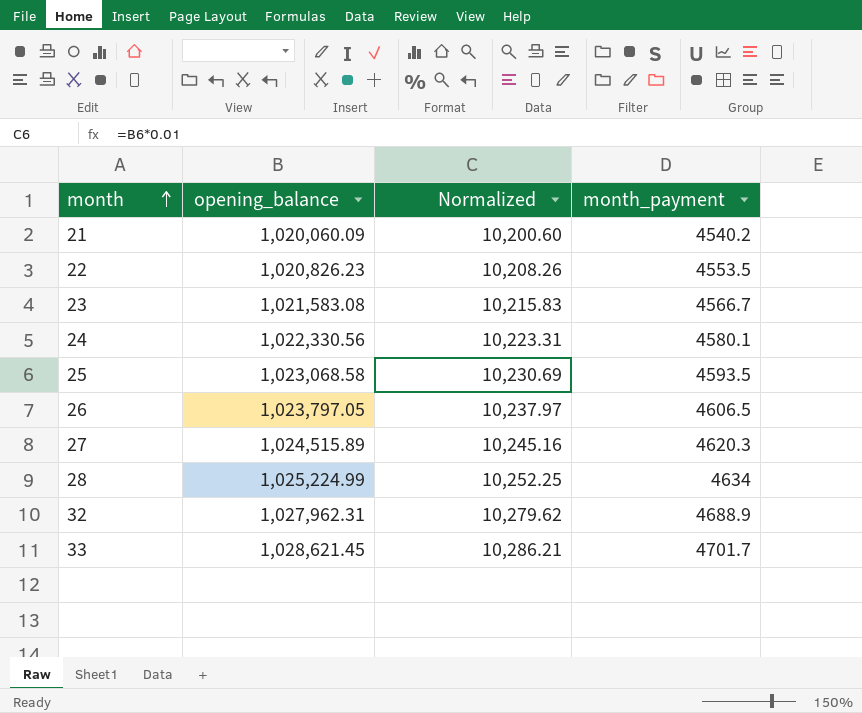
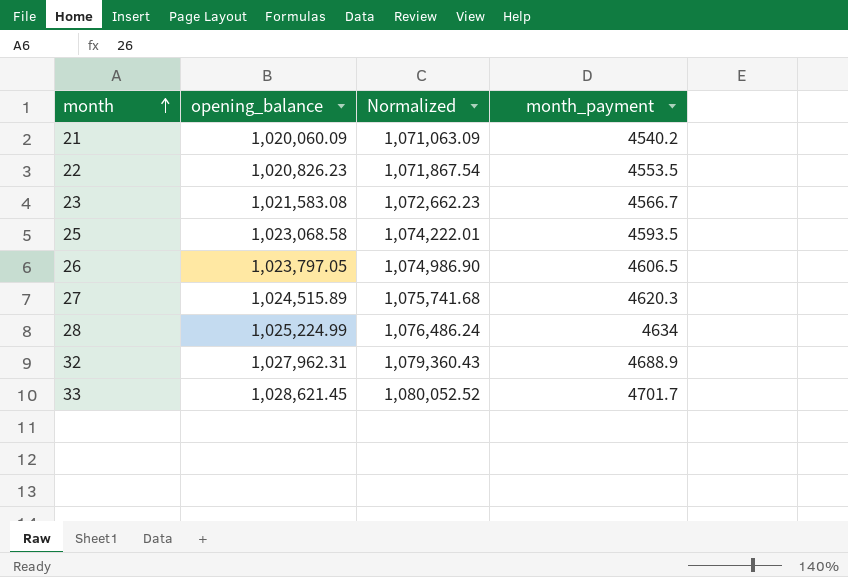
column Normalized | formula: [opening_balance] * 0.01 -> [opening_balance] * 1.05
row 24: 1,022,330.56 | 10,223.31 | 4580.1 -> none

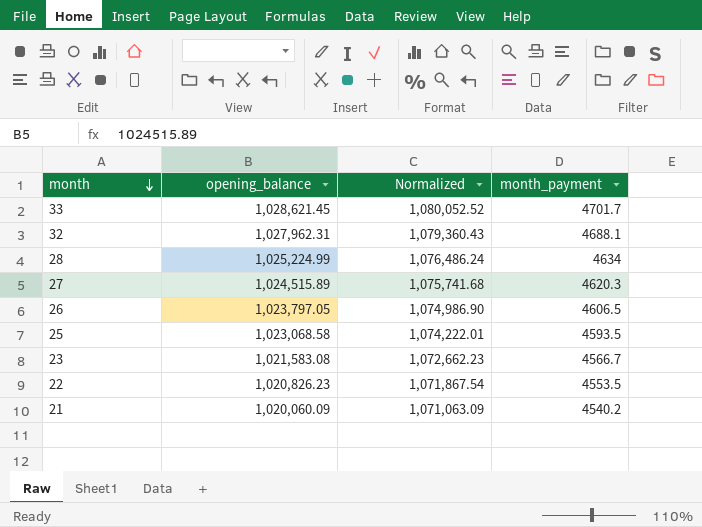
row order: month ascending -> month descending
32 | month_payment: 4688.9 -> 4688.1

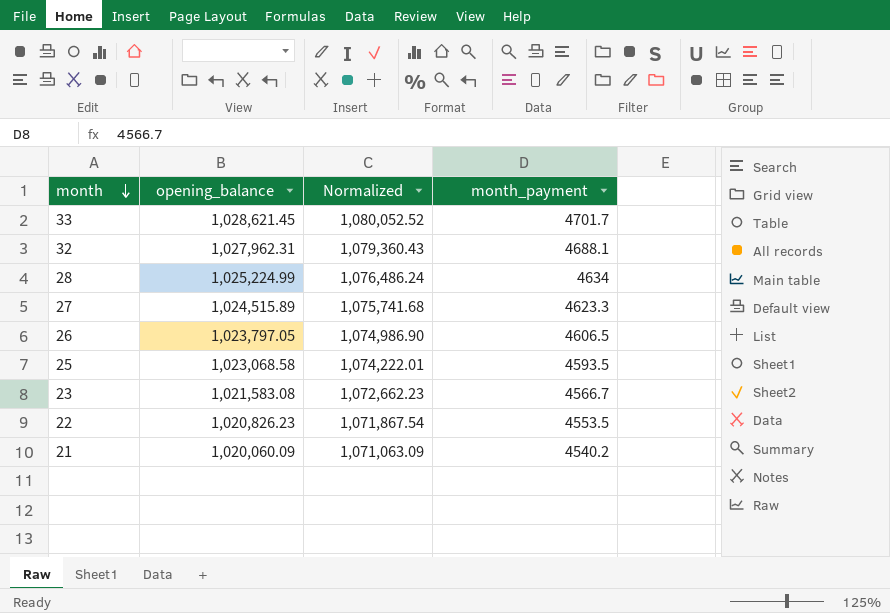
27 | month_payment: 4620.3 -> 4623.3

